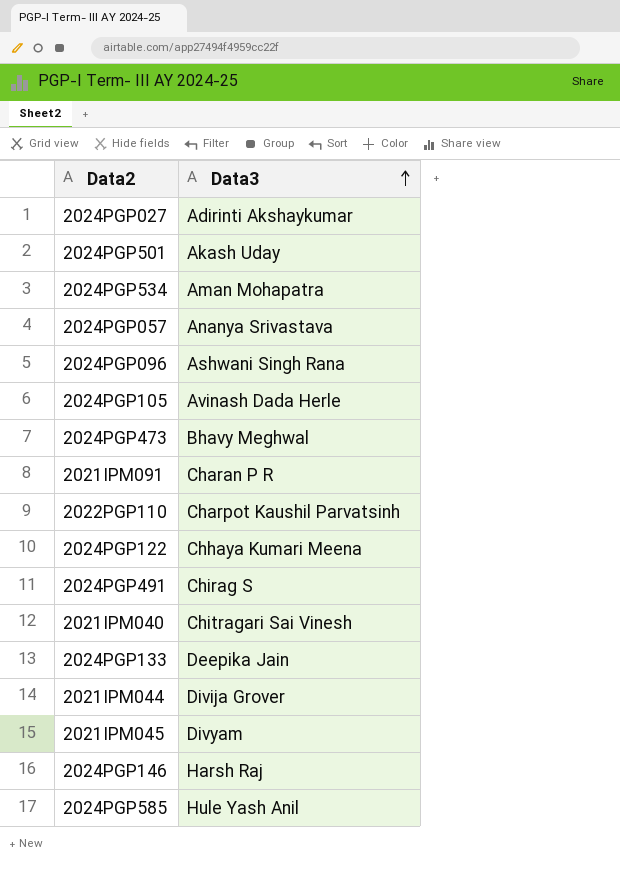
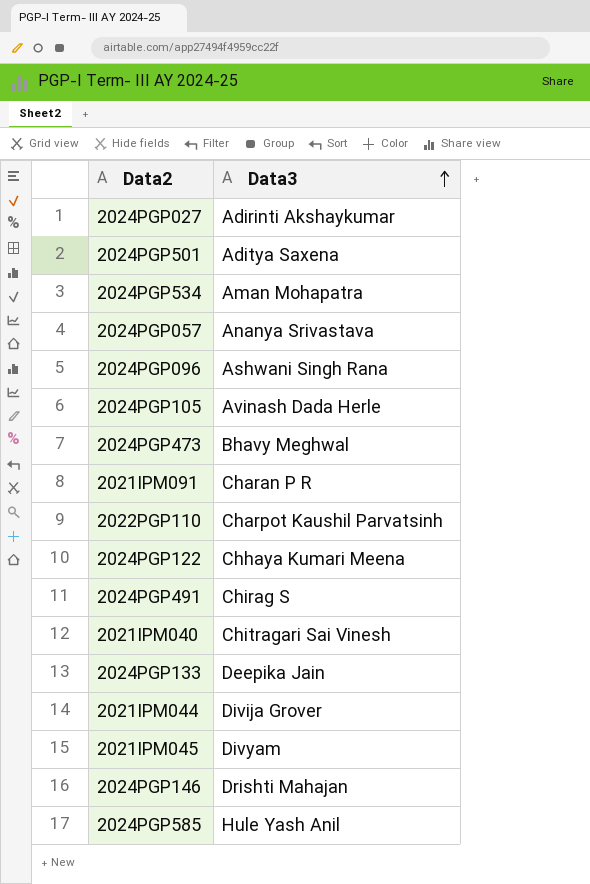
2024PGP501 | Data3: Akash Uday -> Aditya Saxena
2024PGP146 | Data3: Harsh Raj -> Drishti Mahajan

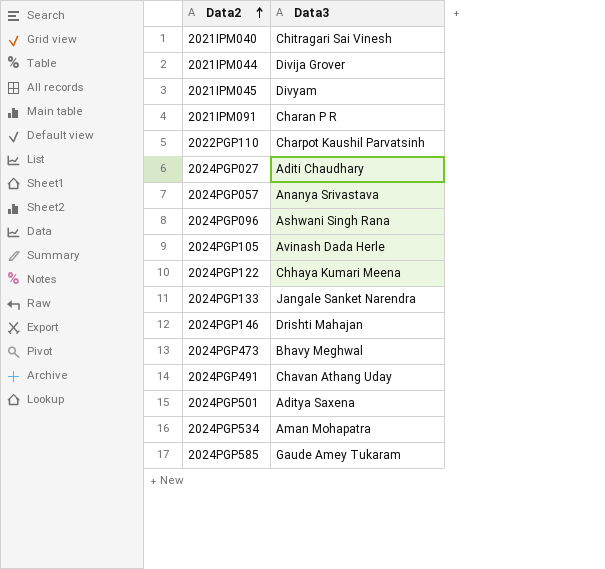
row order: Data3 ascending -> Data2 ascending
2024PGP027 | Data3: Adirinti Akshaykumar -> Aditi Chaudhary
2024PGP133 | Data3: Deepika Jain -> Jangale Sanket Narendra
2024PGP491 | Data3: Chirag S -> Chavan Athang Uday
2024PGP585 | Data3: Hule Yash Anil -> Gaude Amey Tukaram

